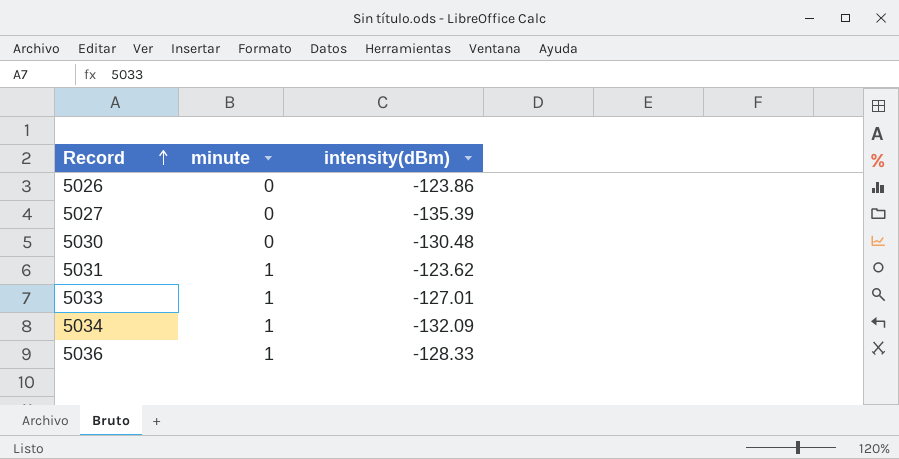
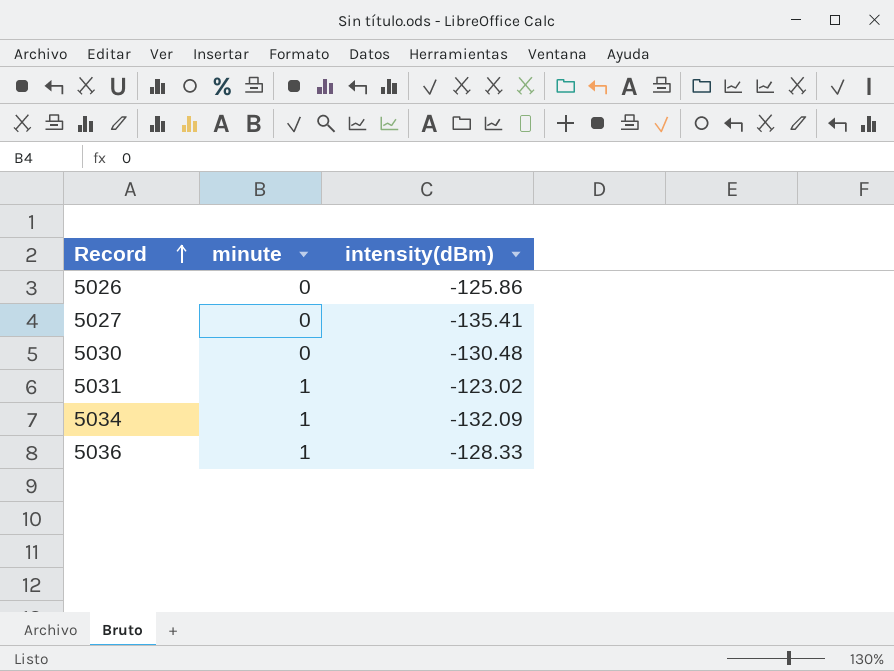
row 5033: 1 | -127.01 -> none
5026 | intensity(dBm): -123.86 -> -125.86
5027 | intensity(dBm): -135.39 -> -135.41
5031 | intensity(dBm): -123.62 -> -123.02

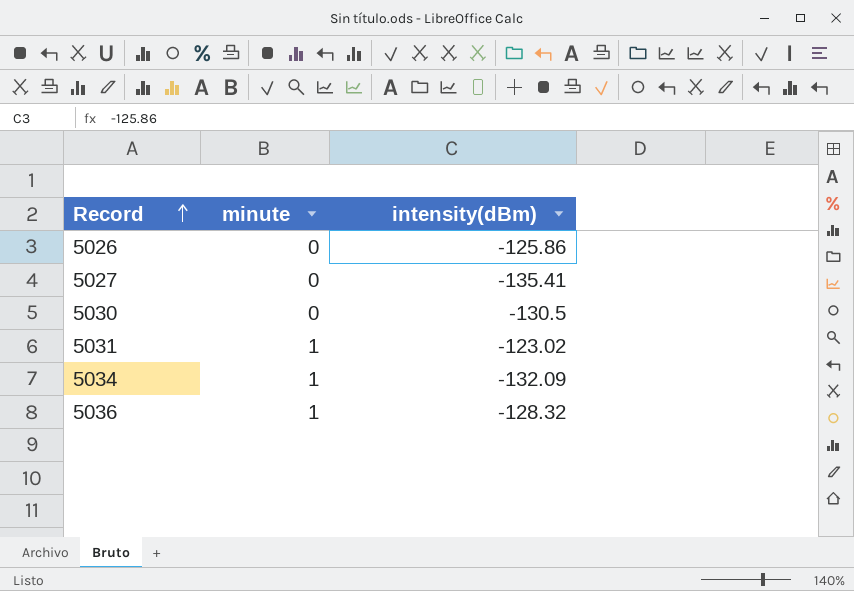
5030 | intensity(dBm): -130.48 -> -130.5
5036 | intensity(dBm): -128.33 -> -128.32

